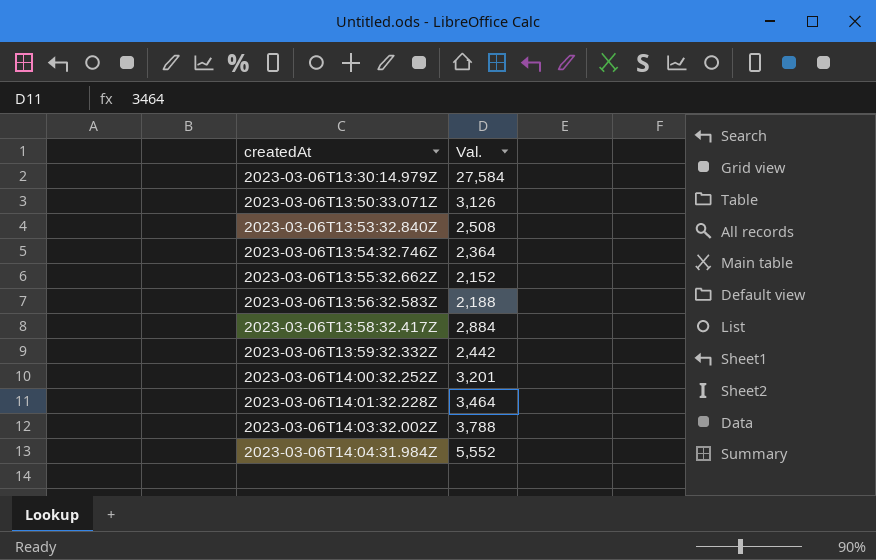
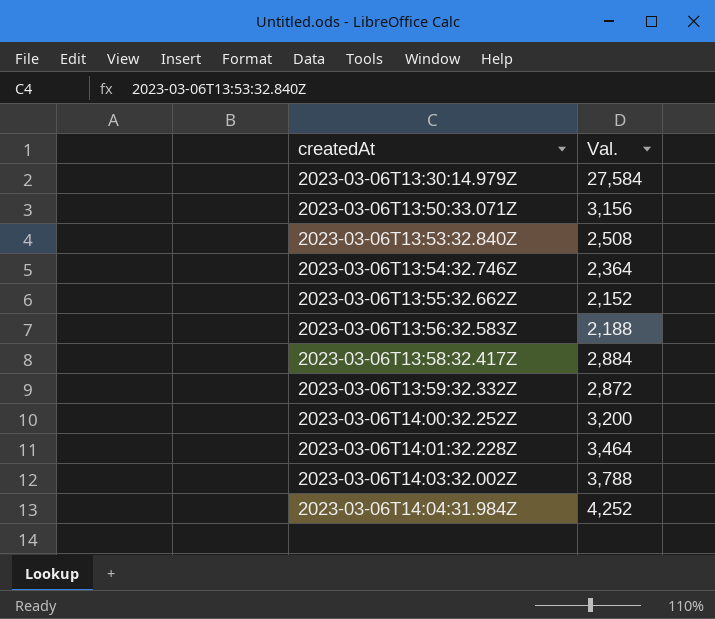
2023-03-06T13:50:33.071Z | Val.: 3,126 -> 3,156
2023-03-06T13:59:32.332Z | Val.: 2,442 -> 2,872
2023-03-06T14:00:32.252Z | Val.: 3,201 -> 3,200
2023-03-06T14:04:31.984Z | Val.: 5,552 -> 4,252

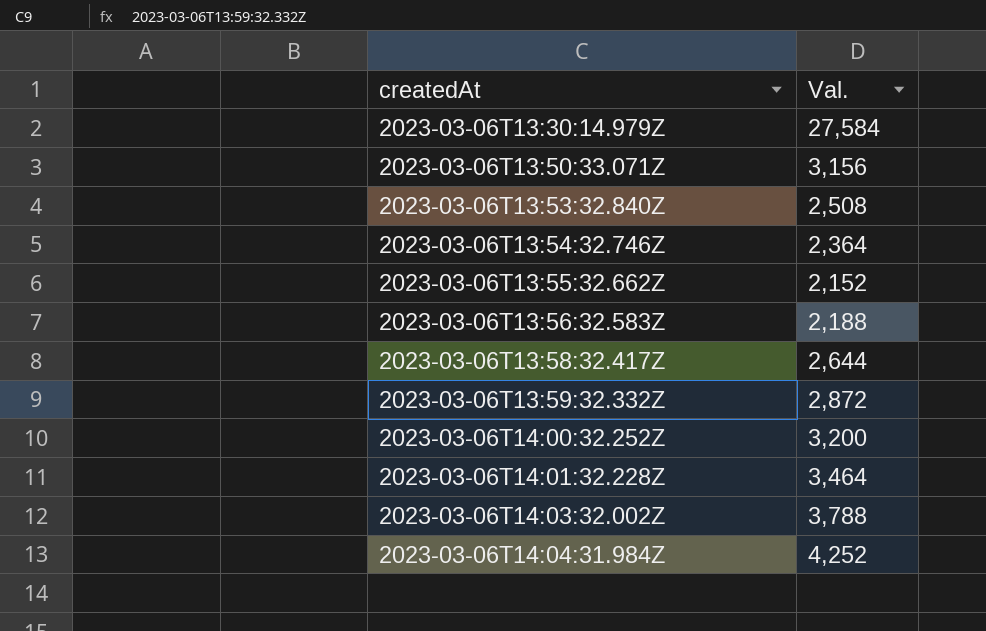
2023-03-06T13:58:32.417Z | Val.: 2,884 -> 2,644

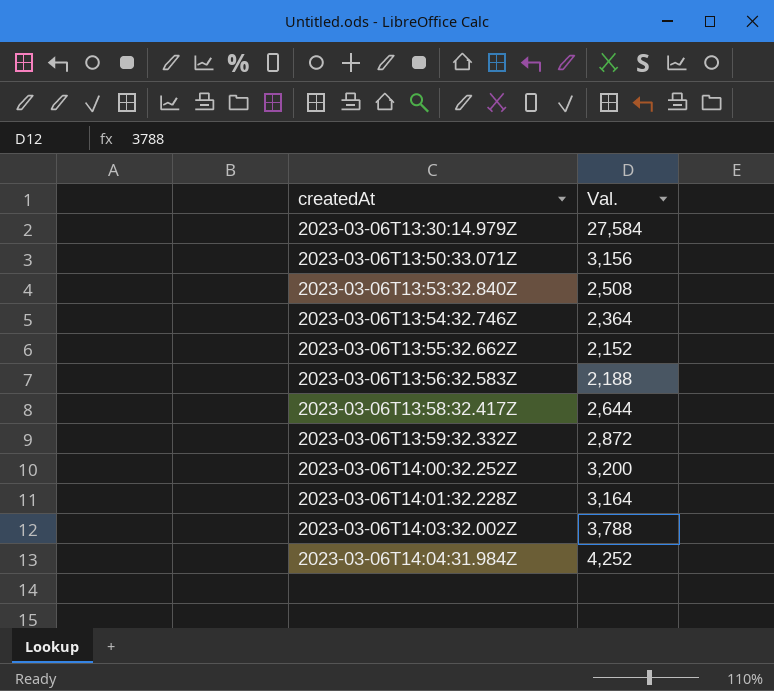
2023-03-06T14:01:32.228Z | Val.: 3,464 -> 3,164

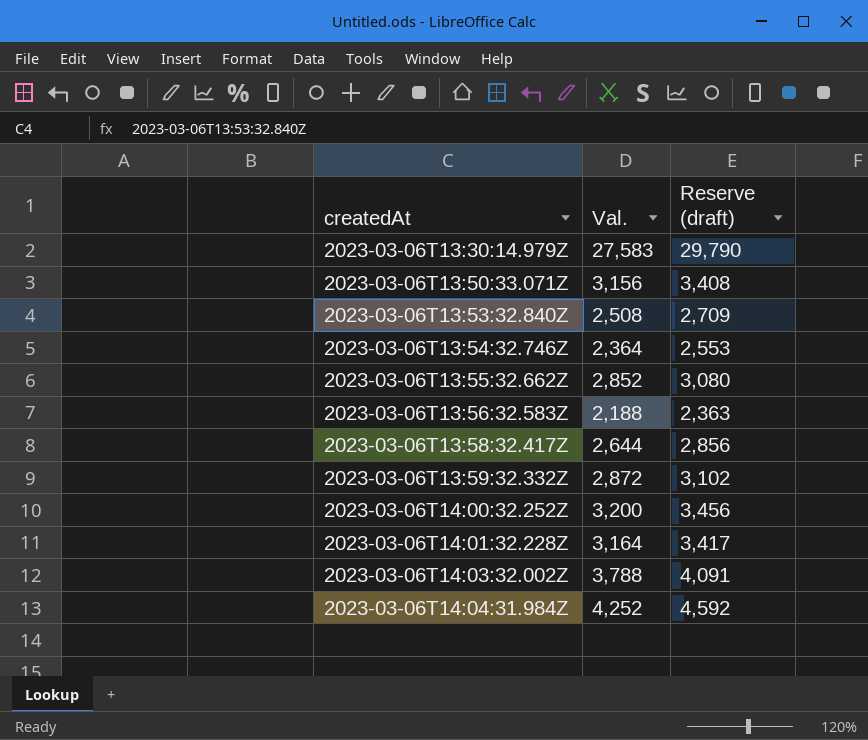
column Reserve (draft) | formula: none -> [Val.] * 1.08
2023-03-06T13:30:14.979Z | Val.: 27,584 -> 27,583
2023-03-06T13:55:32.662Z | Val.: 2,152 -> 2,852

